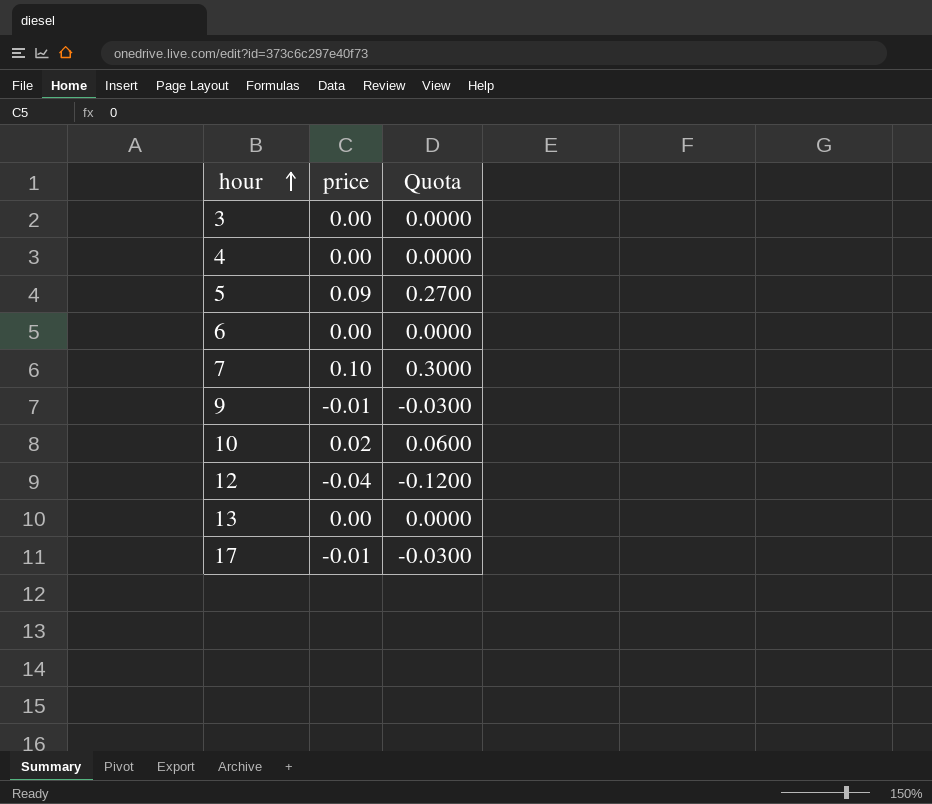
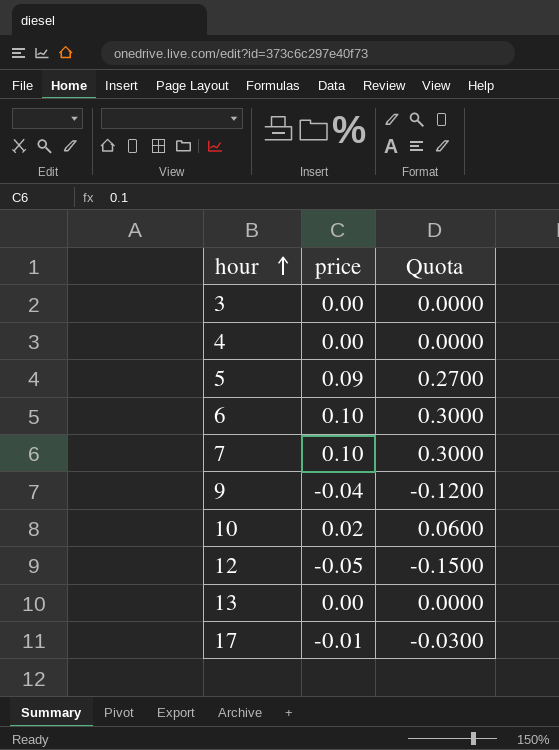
6 | price: 0.00 -> 0.10
6 | Quota: 0.0000 -> 0.3000
9 | price: -0.01 -> -0.04
9 | Quota: -0.0300 -> -0.1200
12 | price: -0.04 -> -0.05
12 | Quota: -0.1200 -> -0.1500

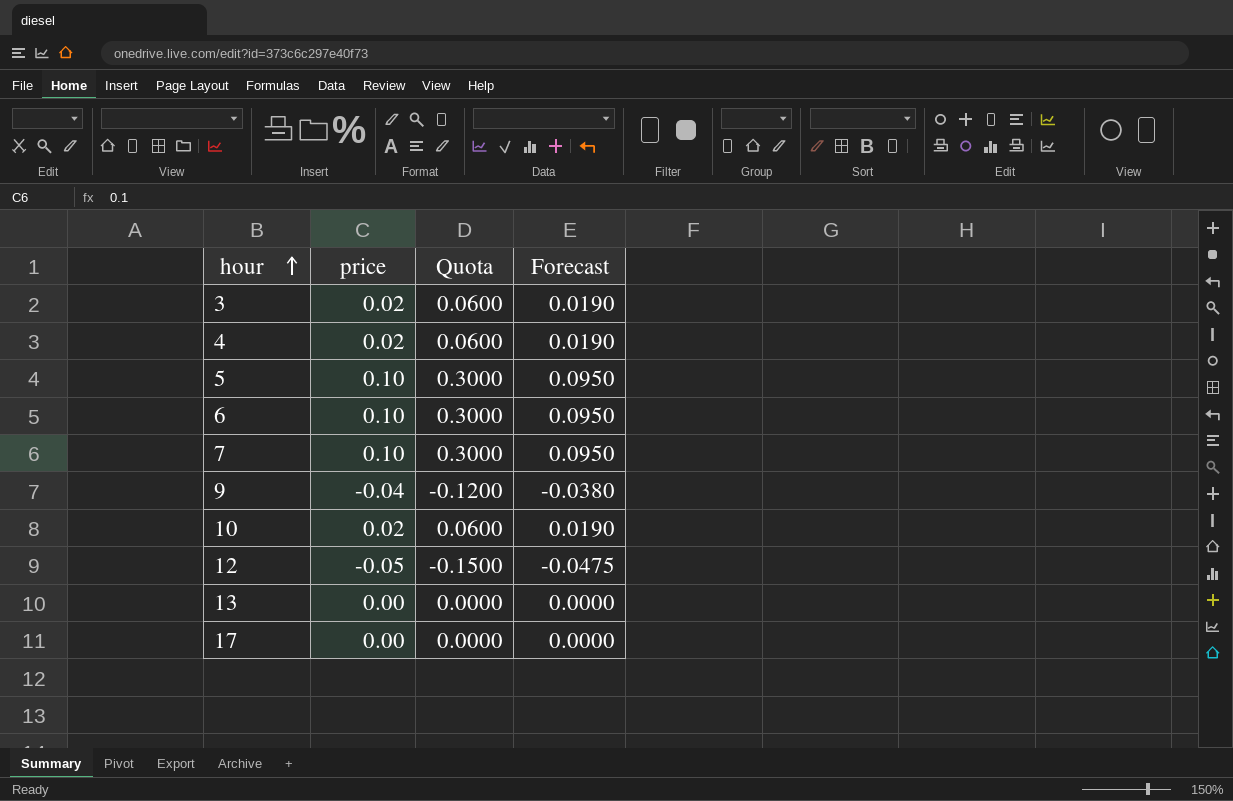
column Forecast | formula: none -> [price] * 0.95
3 | price: 0.00 -> 0.02
3 | Quota: 0.0000 -> 0.0600
4 | price: 0.00 -> 0.02
4 | Quota: 0.0000 -> 0.0600
5 | price: 0.09 -> 0.10
5 | Quota: 0.2700 -> 0.3000
17 | price: -0.01 -> 0.00
17 | Quota: -0.0300 -> 0.0000

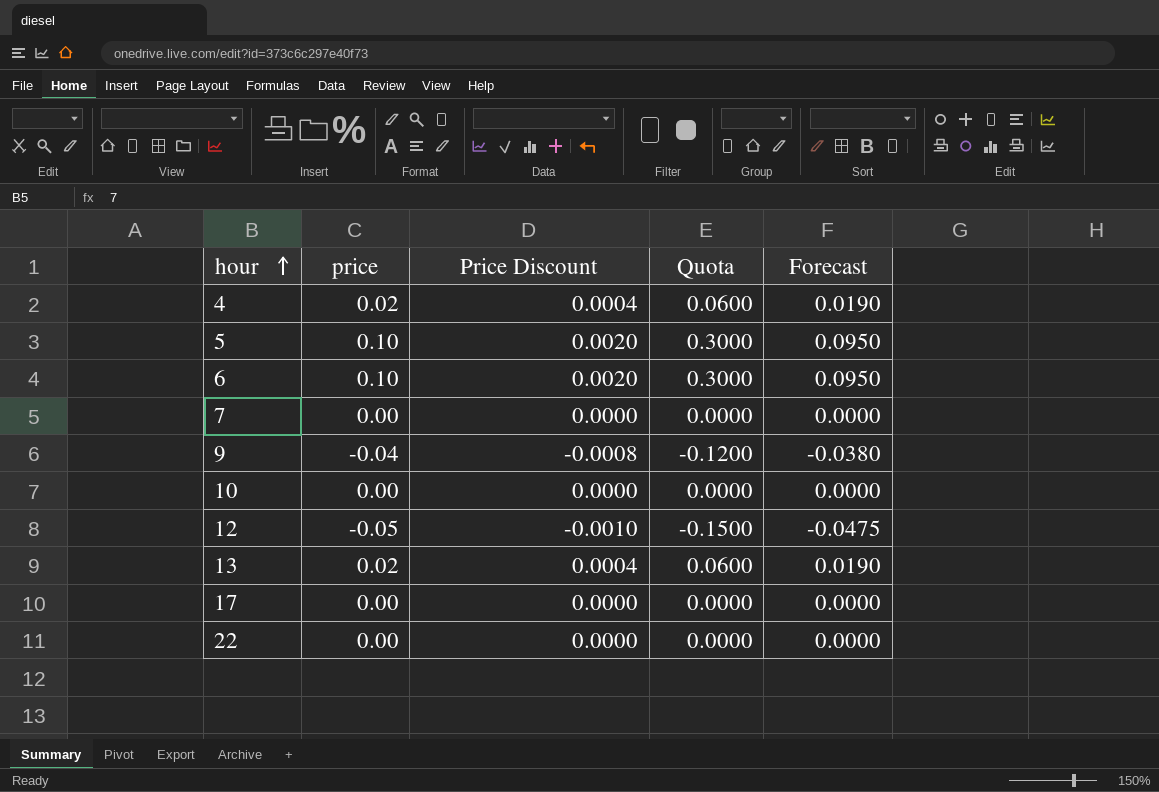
column Price Discount | formula: none -> [price] * 0.02
row 3: 0.02 | 0.0600 | 0.0190 -> none
7 | price: 0.10 -> 0.00
7 | Quota: 0.3000 -> 0.0000
7 | Forecast: 0.0950 -> 0.0000
10 | price: 0.02 -> 0.00
10 | Quota: 0.0600 -> 0.0000
10 | Forecast: 0.0190 -> 0.0000
13 | price: 0.00 -> 0.02
13 | Quota: 0.0000 -> 0.0600
13 | Forecast: 0.0000 -> 0.0190
row 22: none -> 0.00 | 0.0000 | 0.0000 | 0.0000

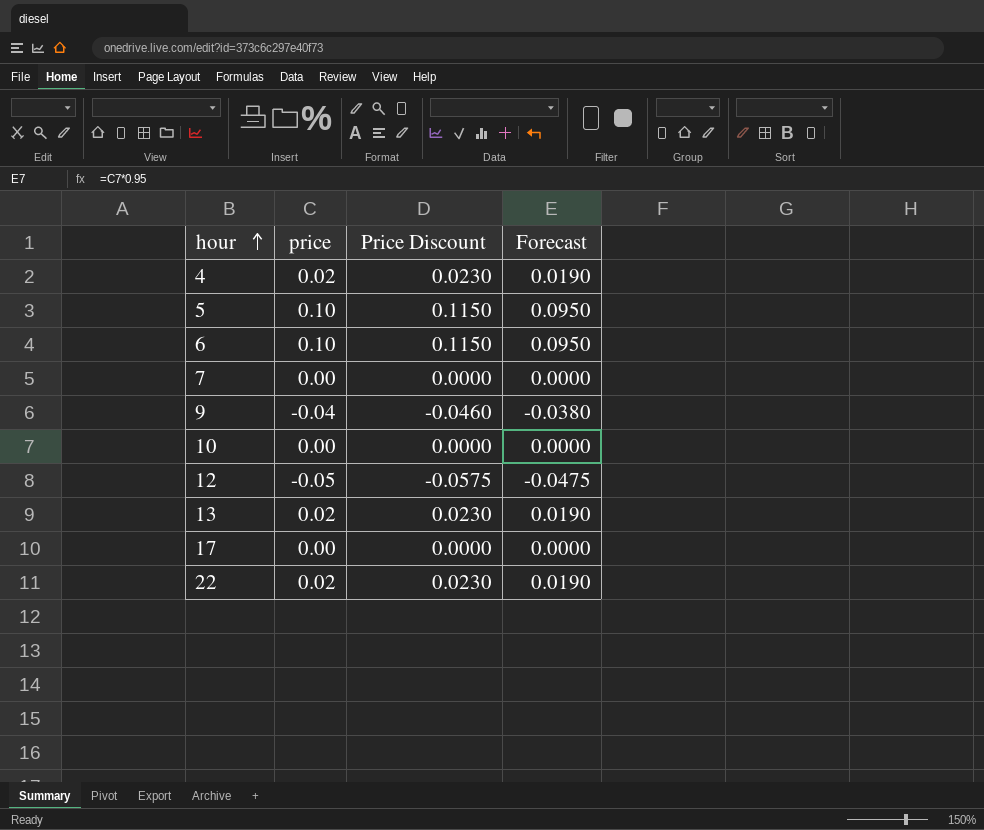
column Quota | formula: [price] * 3 -> none
column Price Discount | formula: [price] * 0.02 -> [price] * 1.15
22 | price: 0.00 -> 0.02
22 | Forecast: 0.0000 -> 0.0190

